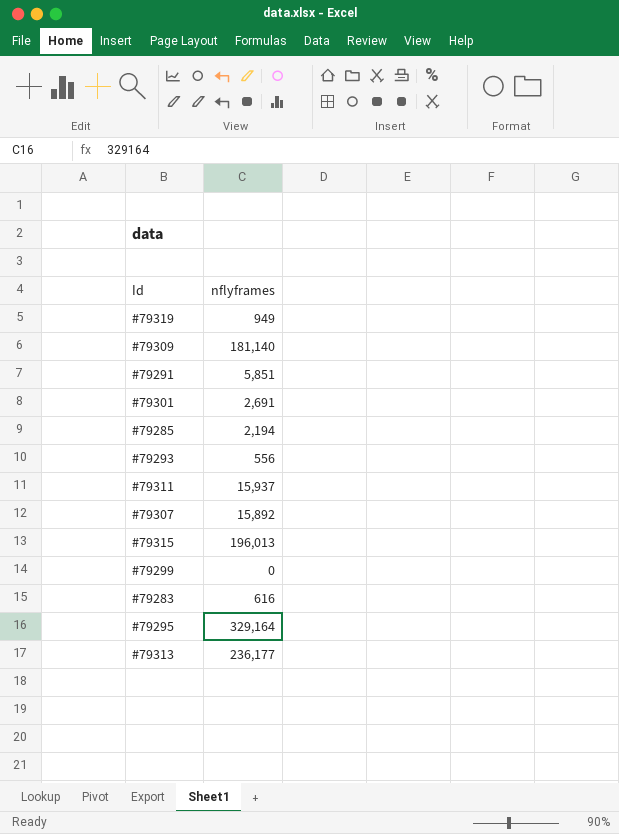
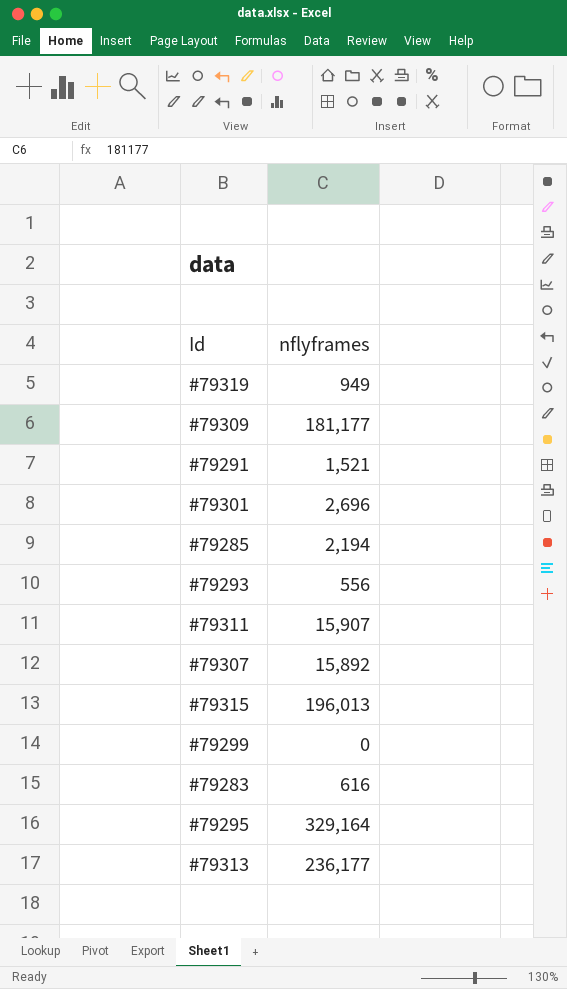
#79309 | nflyframes: 181,140 -> 181,177
#79291 | nflyframes: 5,851 -> 1,521
#79301 | nflyframes: 2,691 -> 2,696
#79311 | nflyframes: 15,937 -> 15,907

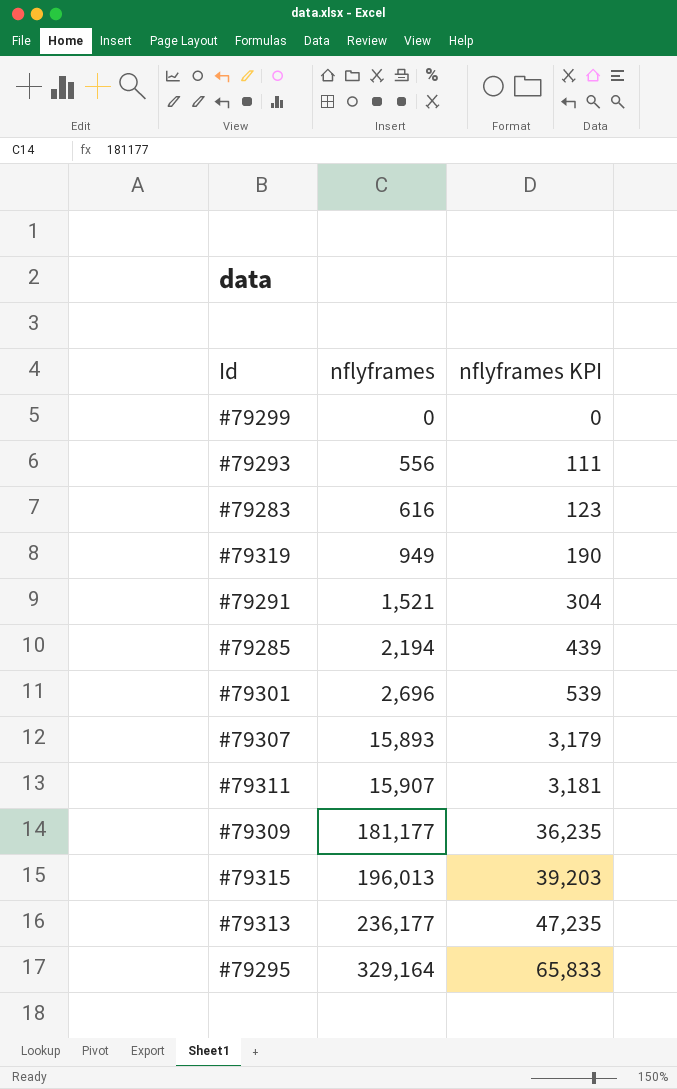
row order: none -> nflyframes ascending
column nflyframes KPI | formula: none -> [nflyframes] * 0.2
#79307 | nflyframes: 15,892 -> 15,893

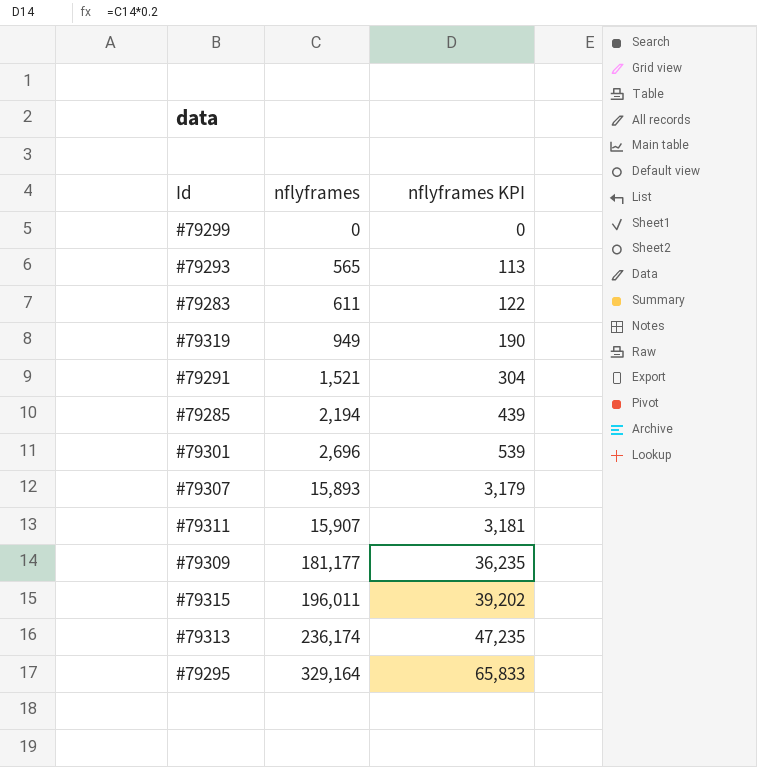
#79293 | nflyframes: 556 -> 565
#79293 | nflyframes KPI: 111 -> 113
#79283 | nflyframes: 616 -> 611
#79283 | nflyframes KPI: 123 -> 122
#79315 | nflyframes: 196,013 -> 196,011
#79315 | nflyframes KPI: 39,203 -> 39,202
#79313 | nflyframes: 236,177 -> 236,174

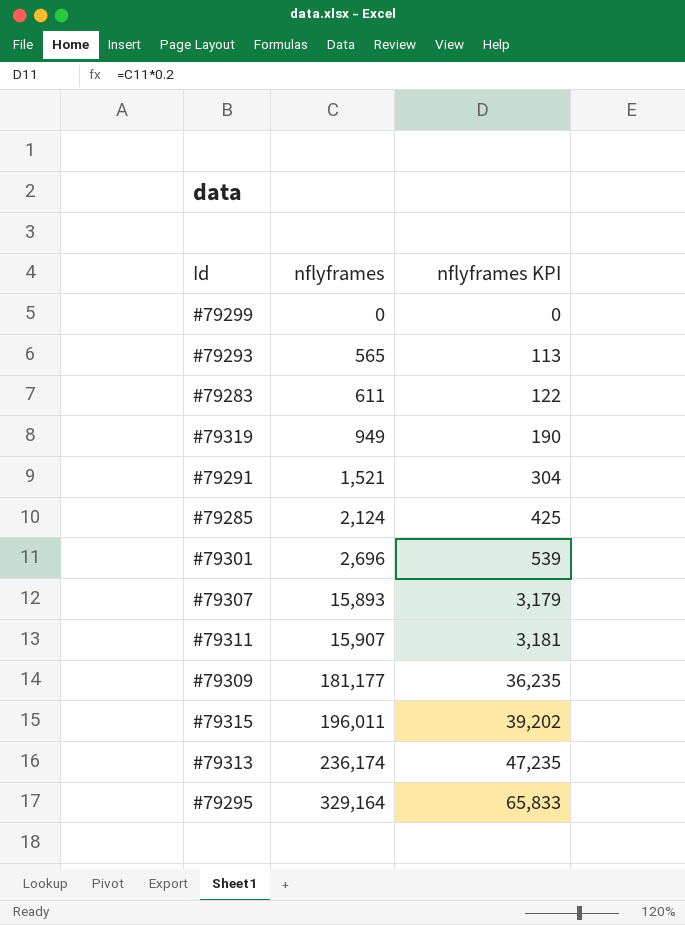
#79285 | nflyframes: 2,194 -> 2,124
#79285 | nflyframes KPI: 439 -> 425

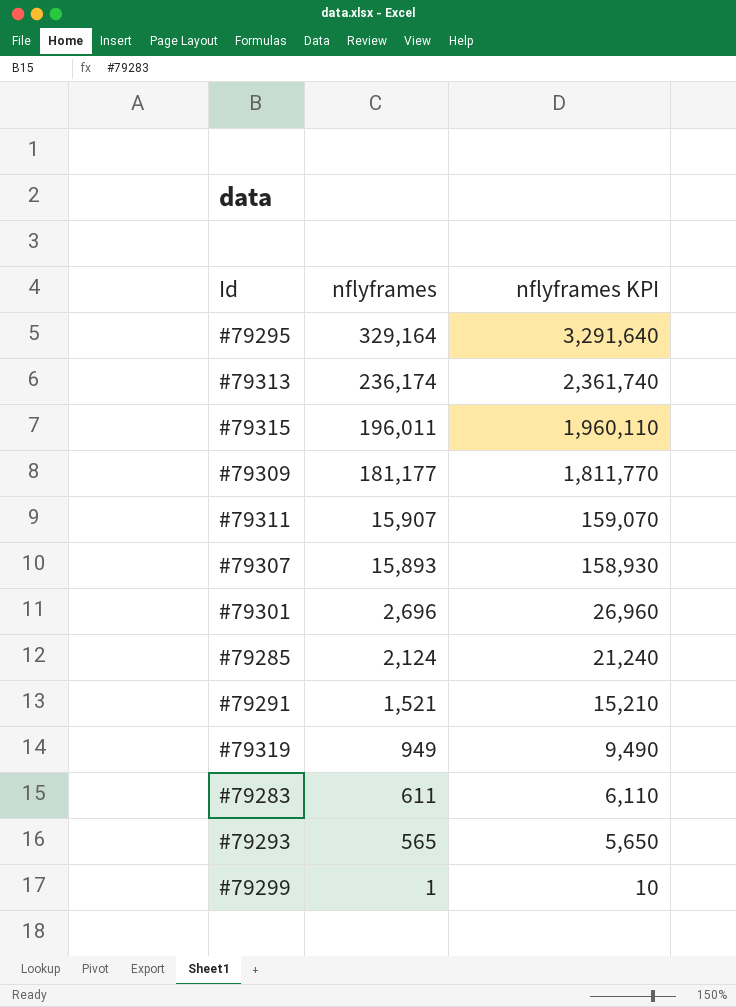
row order: nflyframes ascending -> nflyframes descending
column nflyframes KPI | formula: [nflyframes] * 0.2 -> [nflyframes] * 10
#79299 | nflyframes: 0 -> 1

